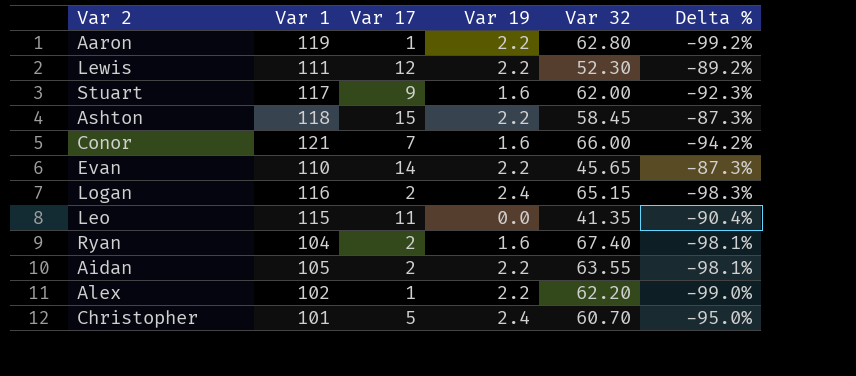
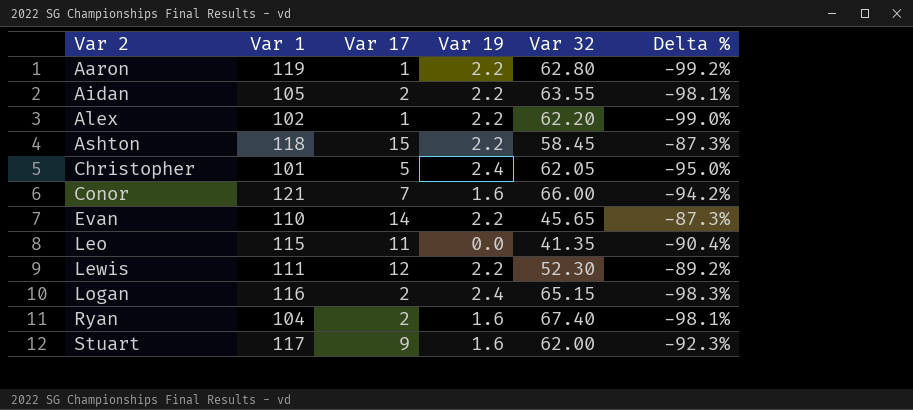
row order: none -> Var 2 ascending
Christopher | Var 32: 60.70 -> 62.05

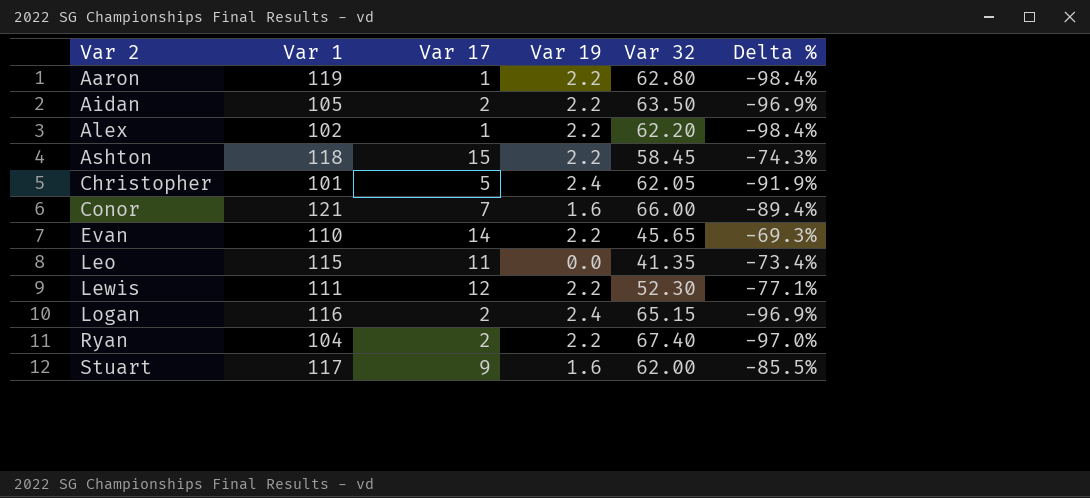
column Delta % | formula: ([Var 17] - [Var 1]) / [Var 1] -> ([Var 17] - [Var 32]) / [Var 32]
Aidan | Var 32: 63.55 -> 63.50
Ryan | Var 19: 1.6 -> 2.2

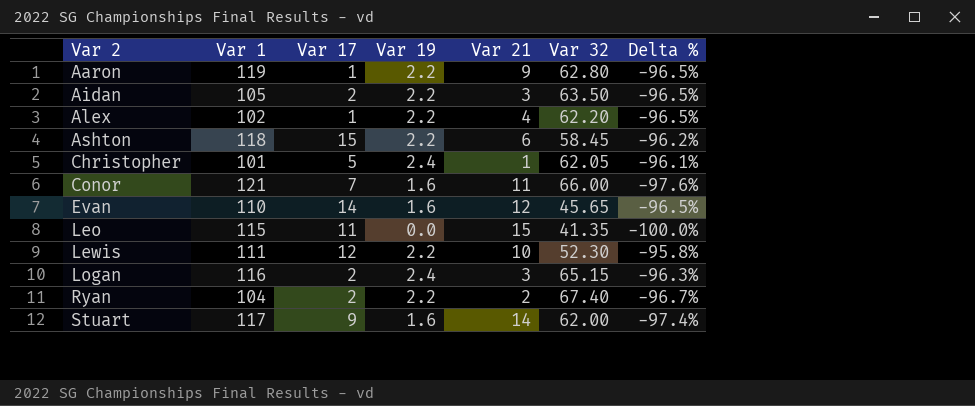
column Var 21 | position: none -> 5
column Delta % | formula: ([Var 17] - [Var 32]) / [Var 32] -> ([Var 19] - [Var 32]) / [Var 32]
Evan | Var 19: 2.2 -> 1.6

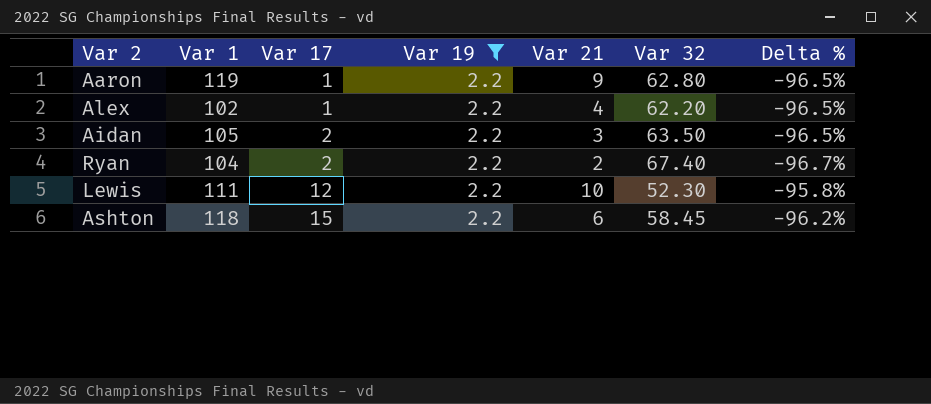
filter: none -> Var 19 = 2.2
row order: Var 2 ascending -> Var 17 ascending

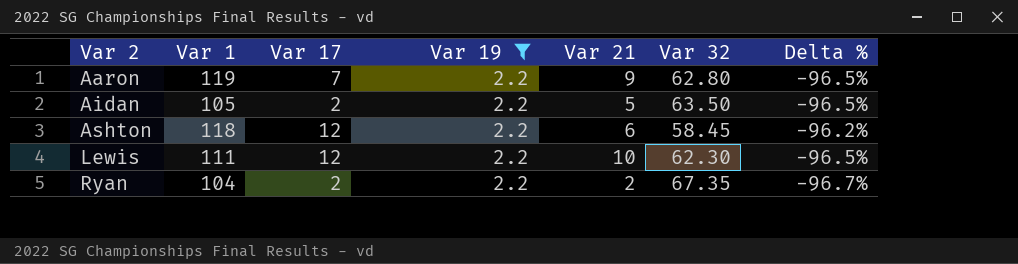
row order: Var 17 ascending -> Var 2 ascending
row Alex: 102 | 1 | 2.2 | 4 | 62.20 | -96.5% -> none
Aaron | Var 17: 1 -> 7
Aidan | Var 21: 3 -> 5
Ashton | Var 17: 15 -> 12
Lewis | Var 32: 52.30 -> 62.30
Lewis | Delta %: -95.8% -> -96.5%
Ryan | Var 32: 67.40 -> 67.35

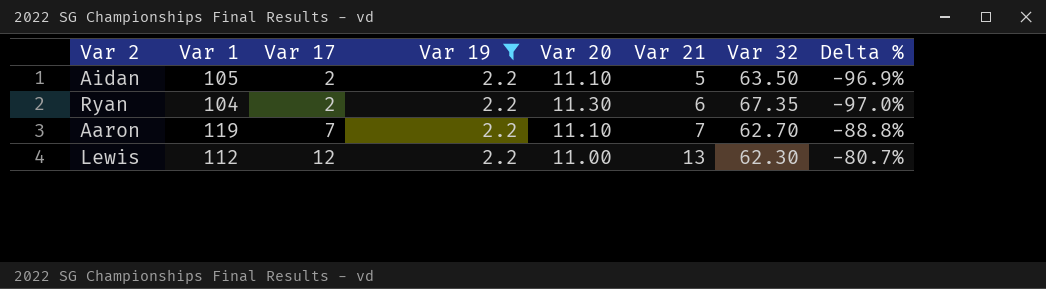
row order: Var 2 ascending -> Var 17 ascending
column Var 20 | position: none -> 5
column Delta % | formula: ([Var 19] - [Var 32]) / [Var 32] -> ([Var 17] - [Var 32]) / [Var 32]
row Ashton: 118 | 12 | 2.2 | 6 | 58.45 | -96.2% -> none
Ryan | Var 21: 2 -> 6
Aaron | Var 21: 9 -> 7
Aaron | Var 32: 62.80 -> 62.70
Lewis | Var 1: 111 -> 112
Lewis | Var 21: 10 -> 13

